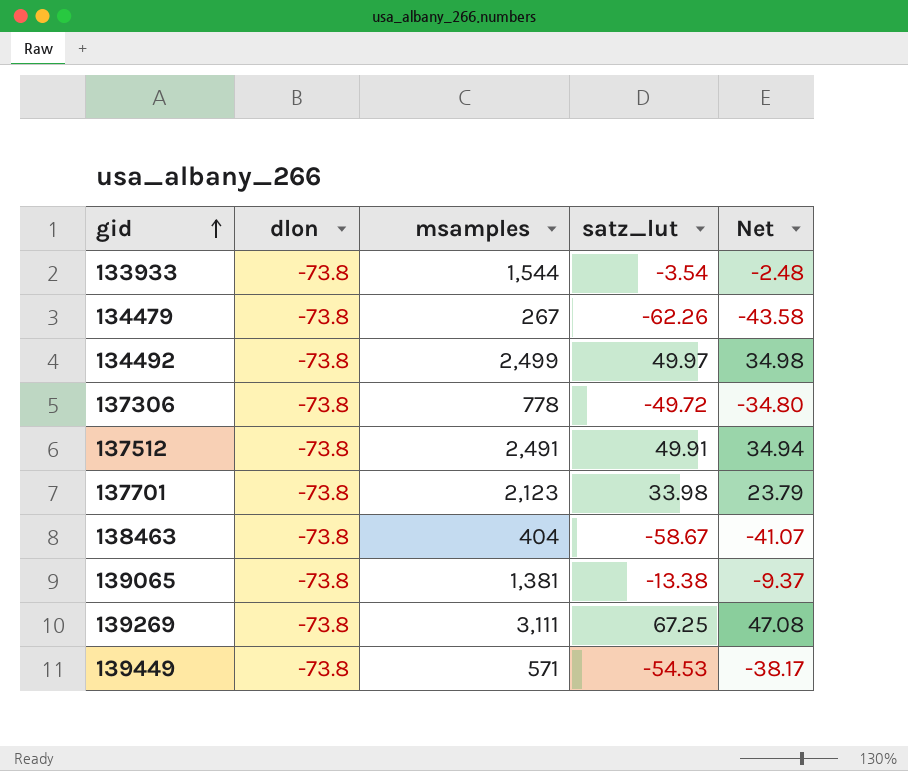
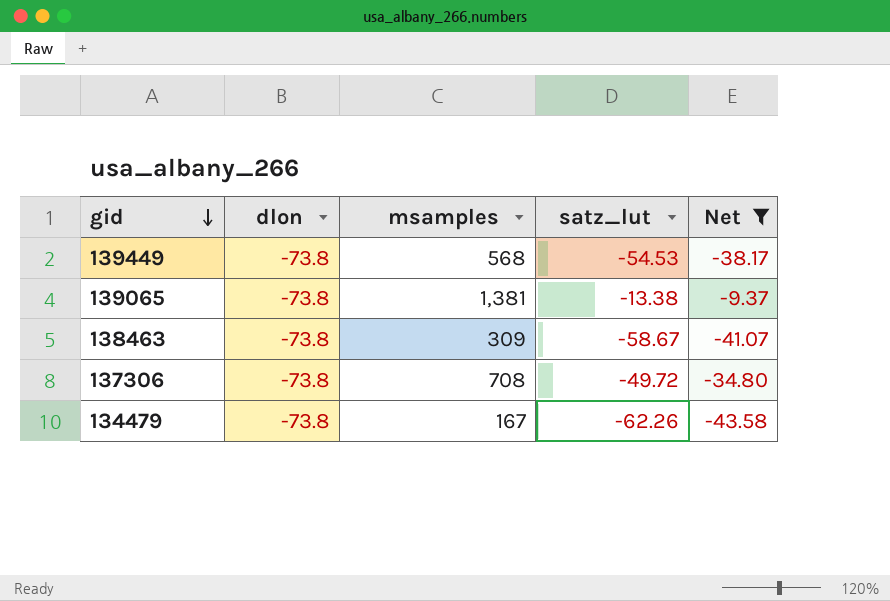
filter: none -> Net <= -9.37
row order: gid ascending -> gid descending
139449 | msamples: 571 -> 568
138463 | msamples: 404 -> 309
137306 | msamples: 778 -> 708
134479 | msamples: 267 -> 167

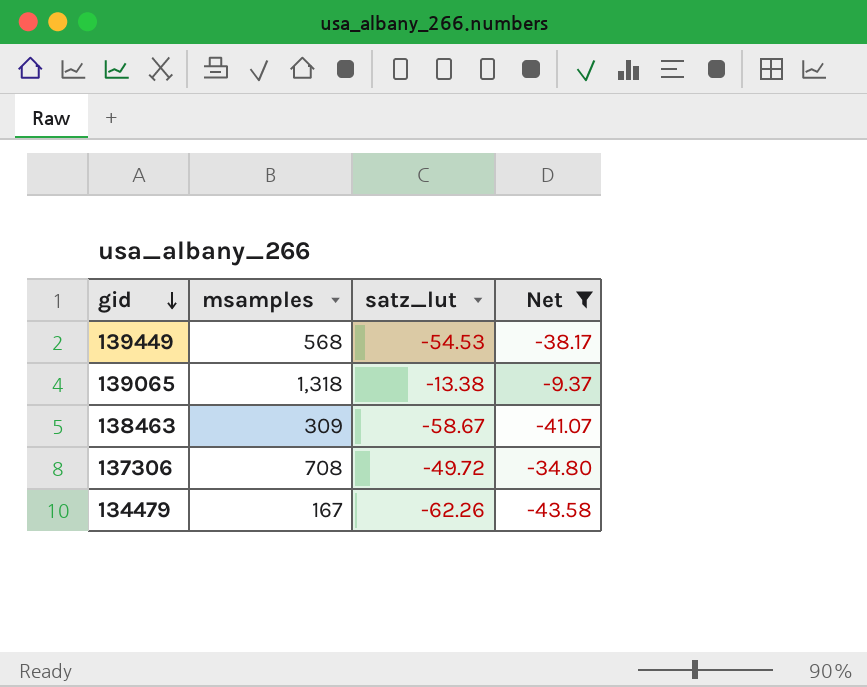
column dlon | position: 2 -> none
139065 | msamples: 1,381 -> 1,318

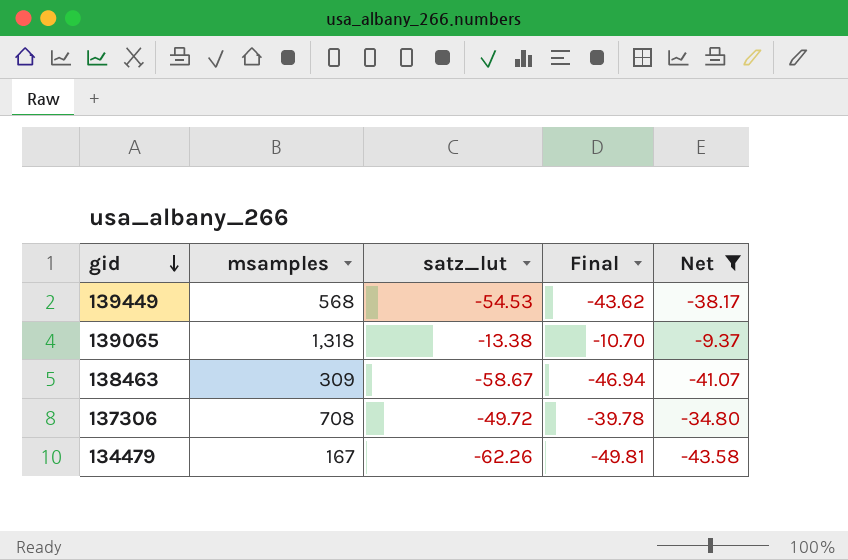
column Final | formula: none -> [satz_lut] * 0.8

